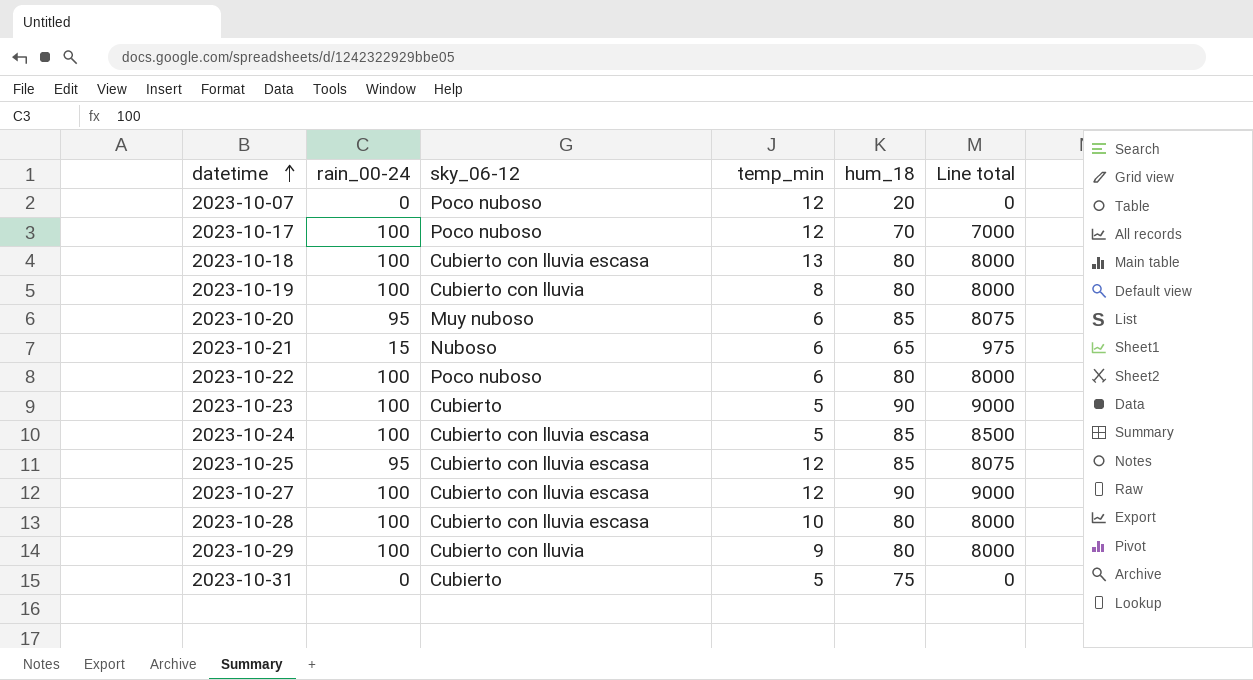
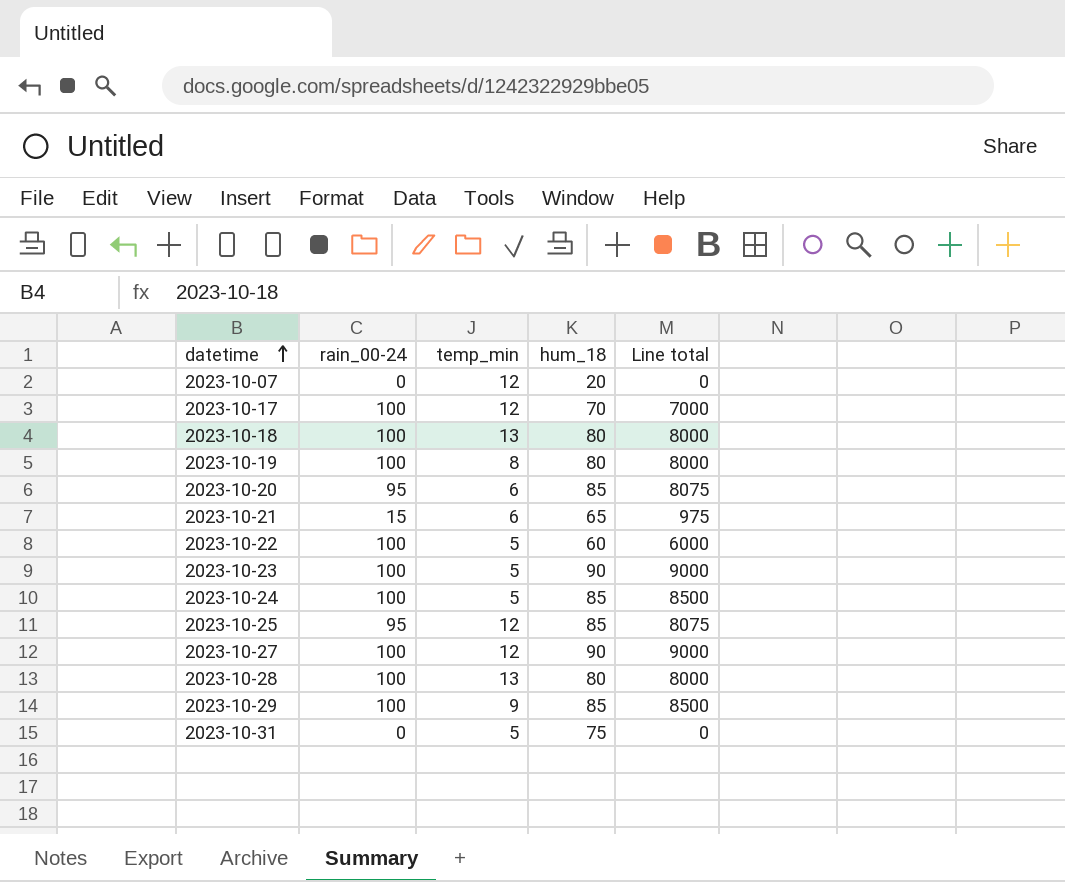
column sky_06-12 | position: 3 -> none
2023-10-22 | temp_min: 6 -> 5
2023-10-22 | hum_18: 80 -> 60
2023-10-22 | Line total: 8000 -> 6000
2023-10-28 | temp_min: 10 -> 13
2023-10-29 | hum_18: 80 -> 85
2023-10-29 | Line total: 8000 -> 8500

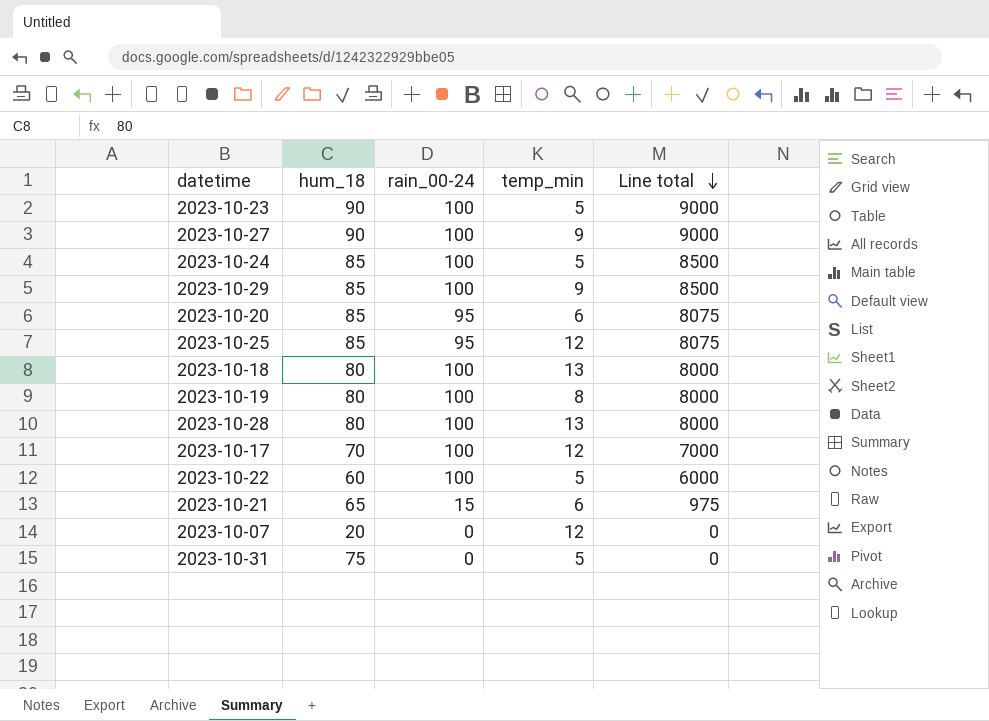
row order: datetime ascending -> Line total descending
column hum_18 | position: 4 -> 2
2023-10-27 | temp_min: 12 -> 9

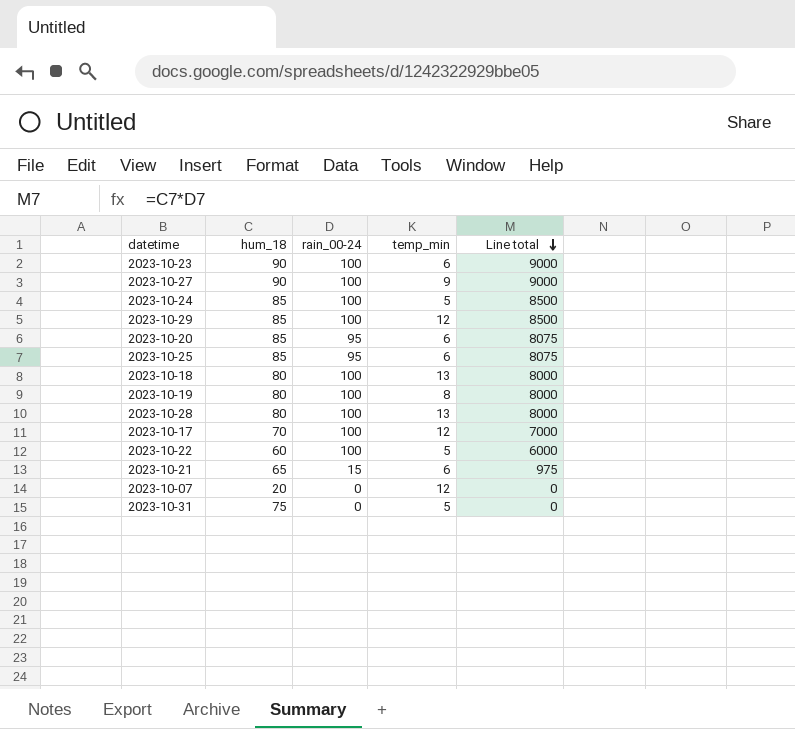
2023-10-23 | temp_min: 5 -> 6
2023-10-29 | temp_min: 9 -> 12
2023-10-25 | temp_min: 12 -> 6

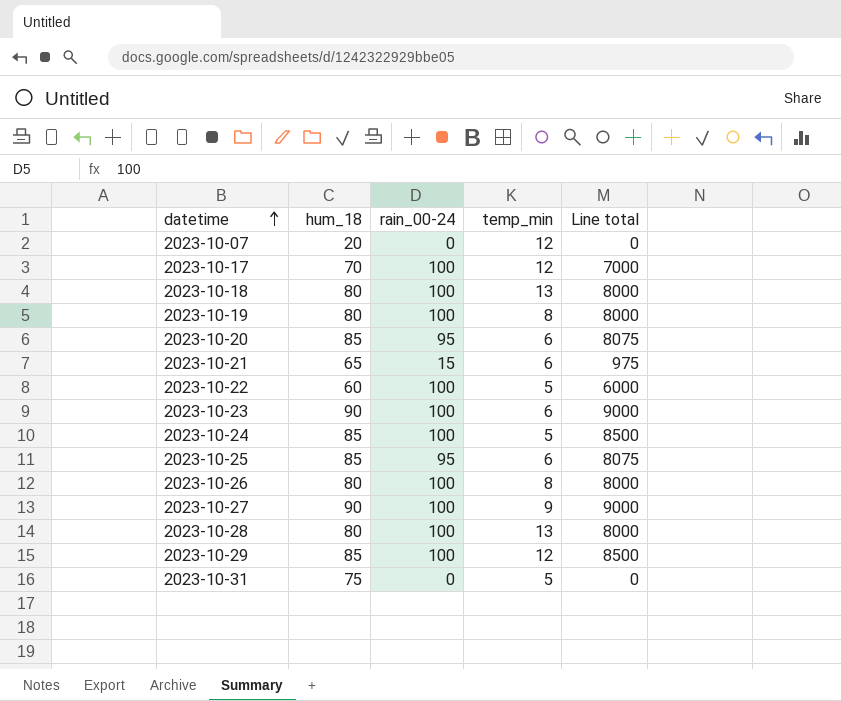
row order: Line total descending -> datetime ascending
row 2023-10-26: none -> 80 | 100 | 8 | 8000

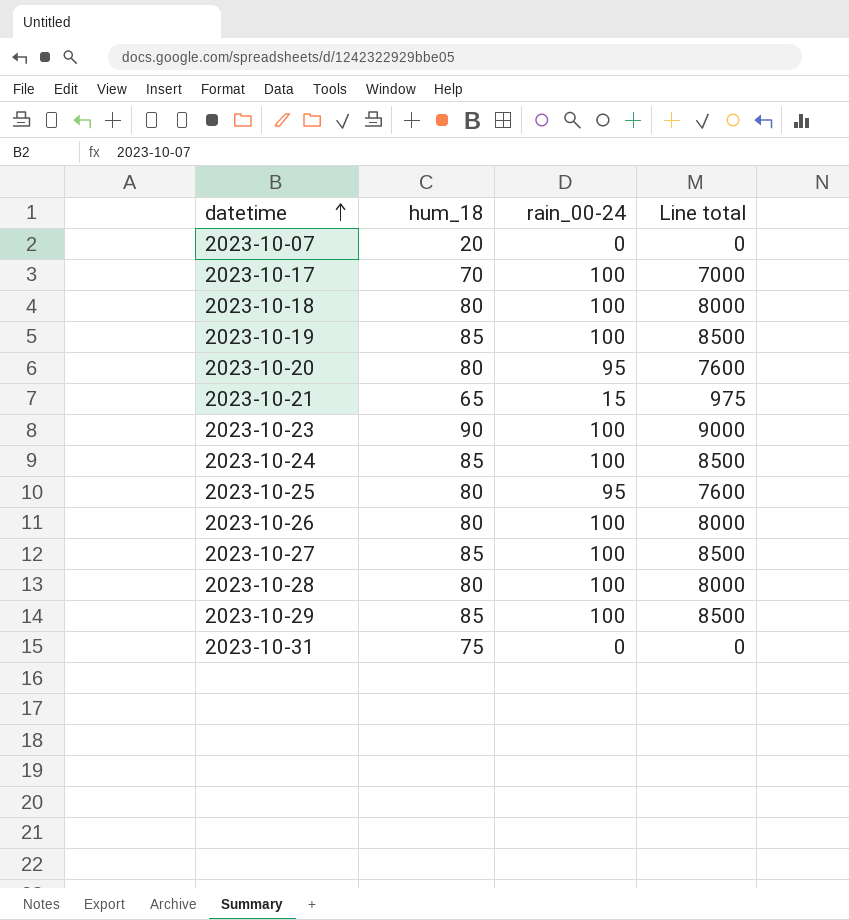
column temp_min | position: 4 -> none
row 2023-10-22: 60 | 100 | 5 | 6000 -> none
2023-10-19 | hum_18: 80 -> 85
2023-10-19 | Line total: 8000 -> 8500
2023-10-20 | hum_18: 85 -> 80
2023-10-20 | Line total: 8075 -> 7600
2023-10-25 | hum_18: 85 -> 80
2023-10-25 | Line total: 8075 -> 7600
2023-10-27 | hum_18: 90 -> 85
2023-10-27 | Line total: 9000 -> 8500

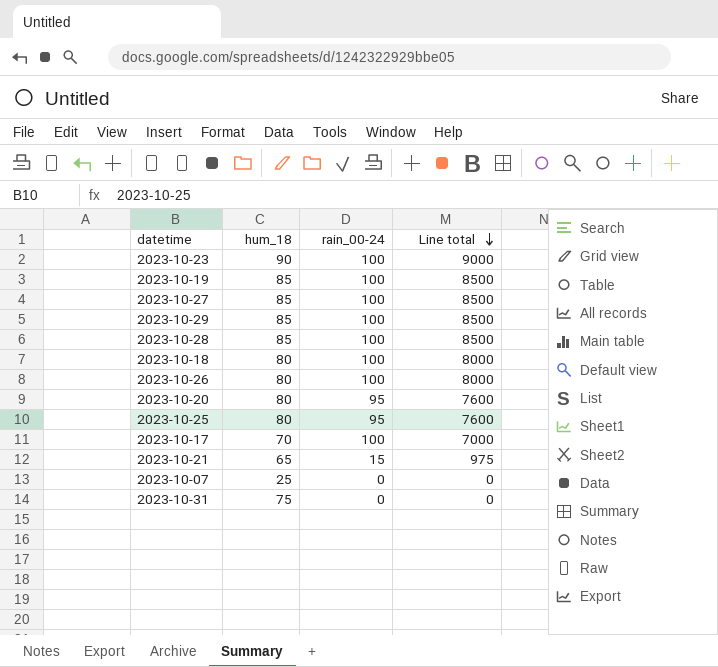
row order: datetime ascending -> Line total descending
row 2023-10-24: 85 | 100 | 8500 -> none
2023-10-28 | hum_18: 80 -> 85
2023-10-28 | Line total: 8000 -> 8500
2023-10-07 | hum_18: 20 -> 25

